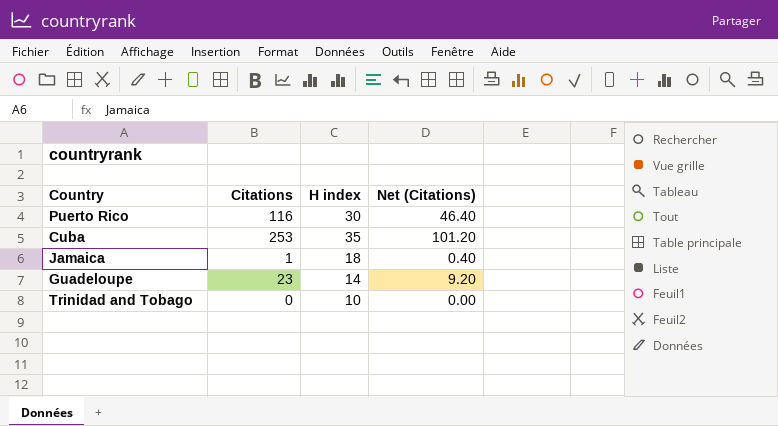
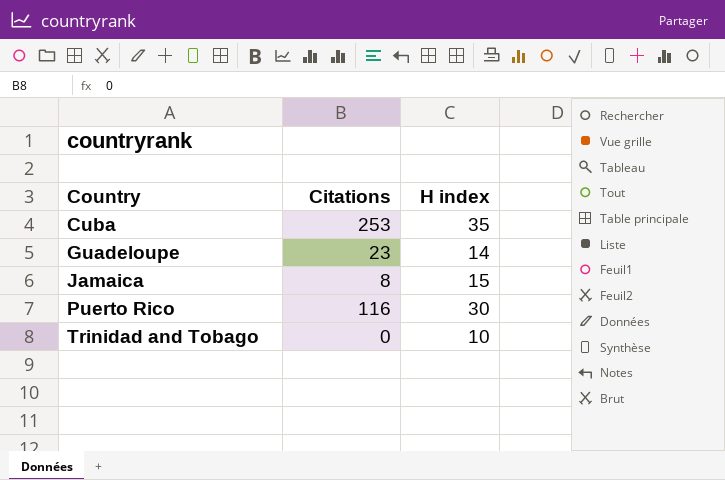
row order: none -> Country ascending
column Net (Citations) | formula: [Citations] * 0.4 -> none
Jamaica | Citations: 1 -> 8
Jamaica | H index: 18 -> 15

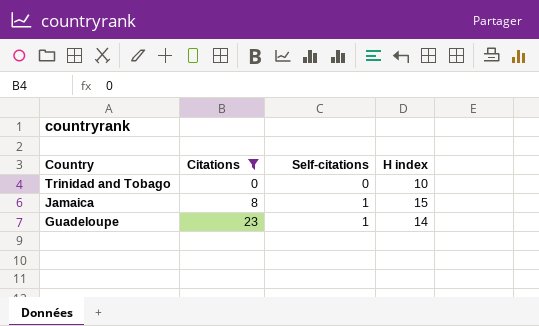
filter: none -> Citations <= 23
row order: Country ascending -> Country descending
column Self-citations | position: none -> 3

